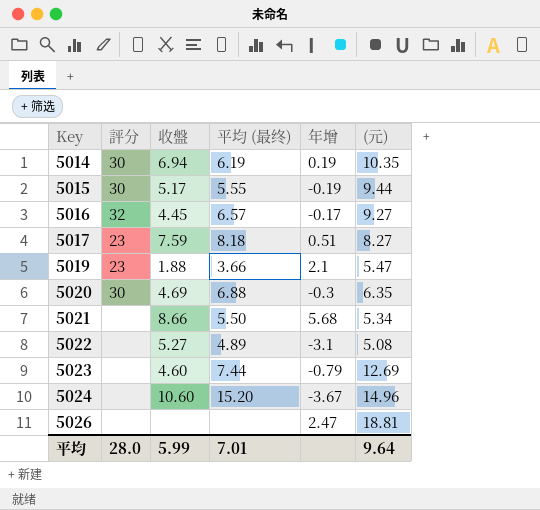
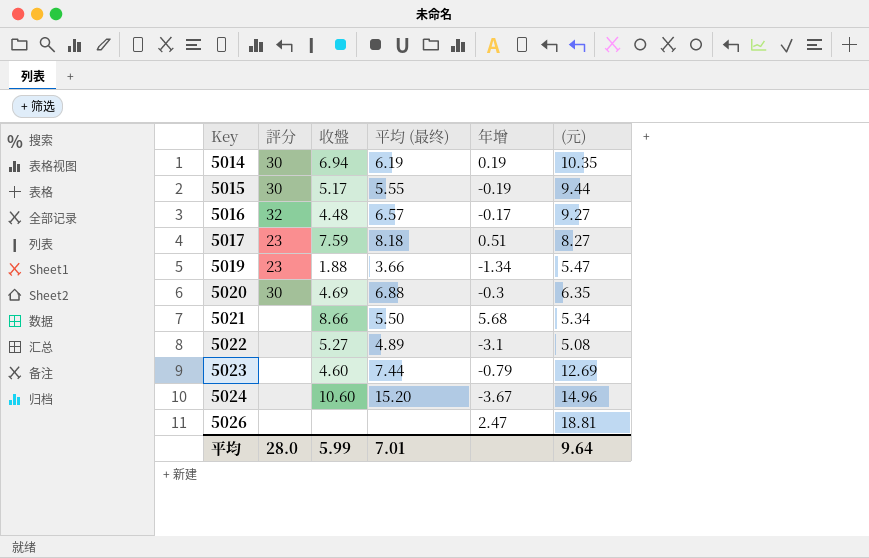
5016 | 收盤: 4.45 -> 4.48
5019 | 年增: 2.1 -> -1.34

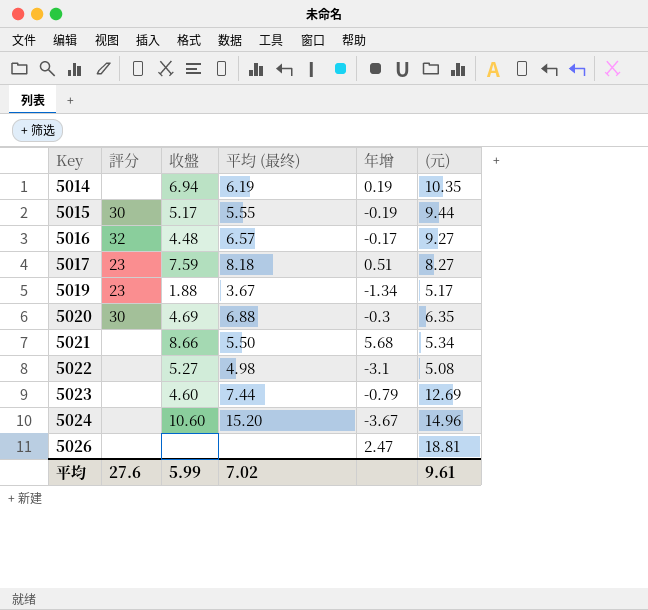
5014 | 評分: 30 -> none
5019 | 平均 (最终): 3.66 -> 3.67
5019 | (元): 5.47 -> 5.17
5022 | 平均 (最终): 4.89 -> 4.98
平均 | 評分: 28.0 -> 27.6
平均 | 平均 (最终): 7.01 -> 7.02
平均 | (元): 9.64 -> 9.61

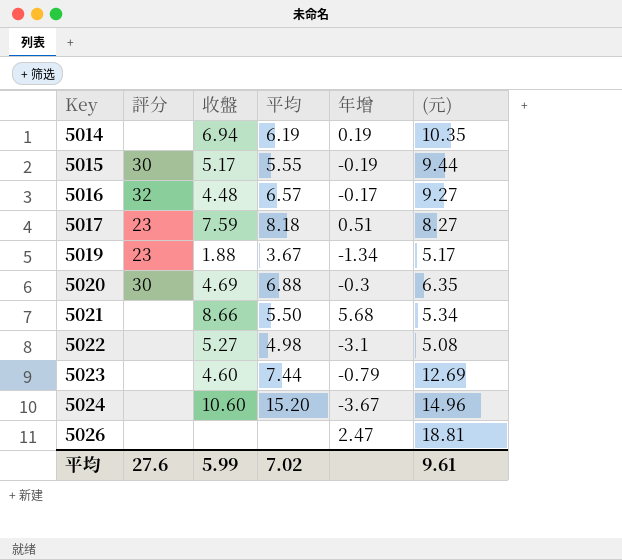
column name: 平均 (最终) -> 平均

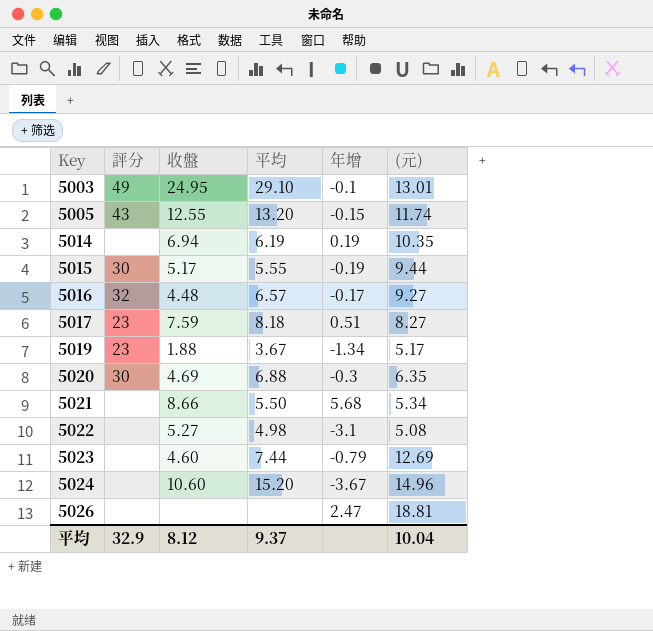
row 5003: none -> 49 | 24.95 | 29.10 | -0.1 | 13.01
row 5005: none -> 43 | 12.55 | 13.20 | -0.15 | 11.74
平均 | 評分: 27.6 -> 32.9
平均 | 收盤: 5.99 -> 8.12
平均 | 平均: 7.02 -> 9.37
平均 | (元): 9.61 -> 10.04

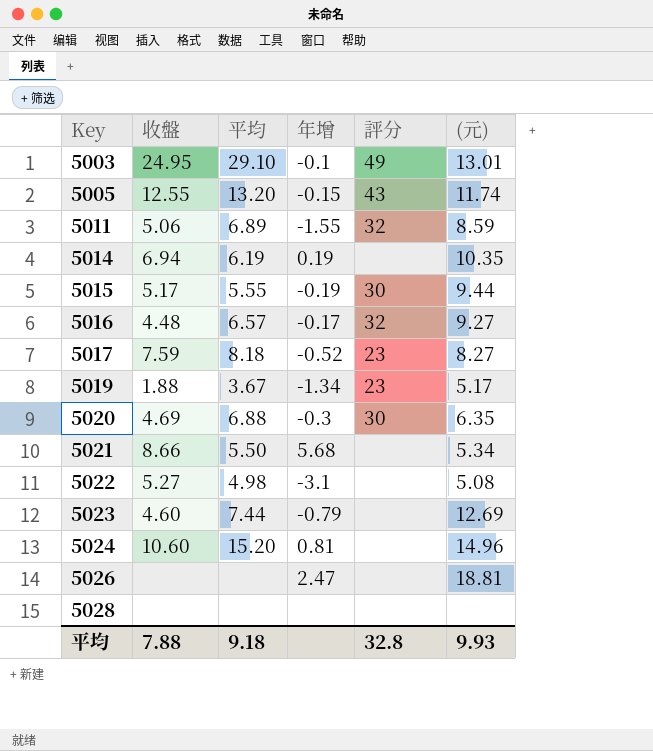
column 評分 | position: 2 -> 5
row 5011: none -> 5.06 | 6.89 | -1.55 | 32 | 8.59
5017 | 年增: 0.51 -> -0.52
5024 | 年增: -3.67 -> 0.81
row 5028: none -> none | none | none | none | none
平均 | 收盤: 8.12 -> 7.88
平均 | 平均: 9.37 -> 9.18
平均 | 評分: 32.9 -> 32.8
平均 | (元): 10.04 -> 9.93

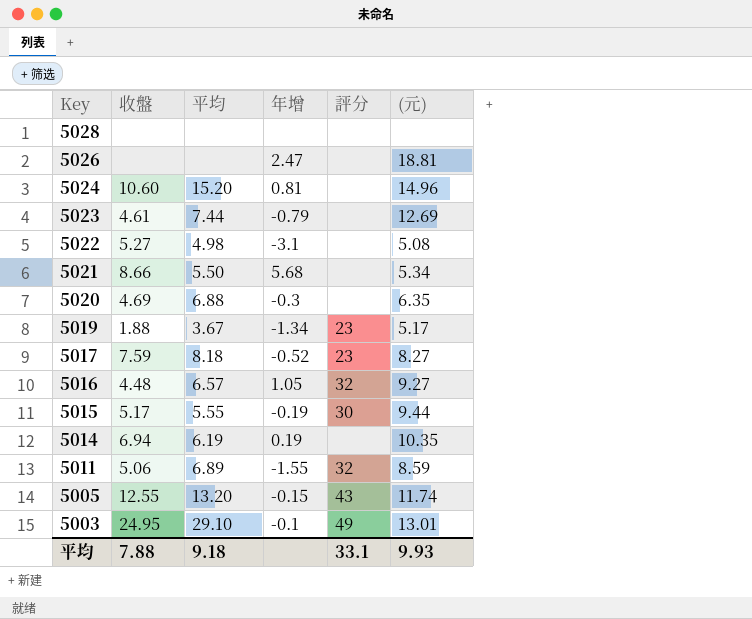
row order: Key ascending -> Key descending
5023 | 收盤: 4.60 -> 4.61
5020 | 評分: 30 -> none
5016 | 年增: -0.17 -> 1.05
平均 | 評分: 32.8 -> 33.1

